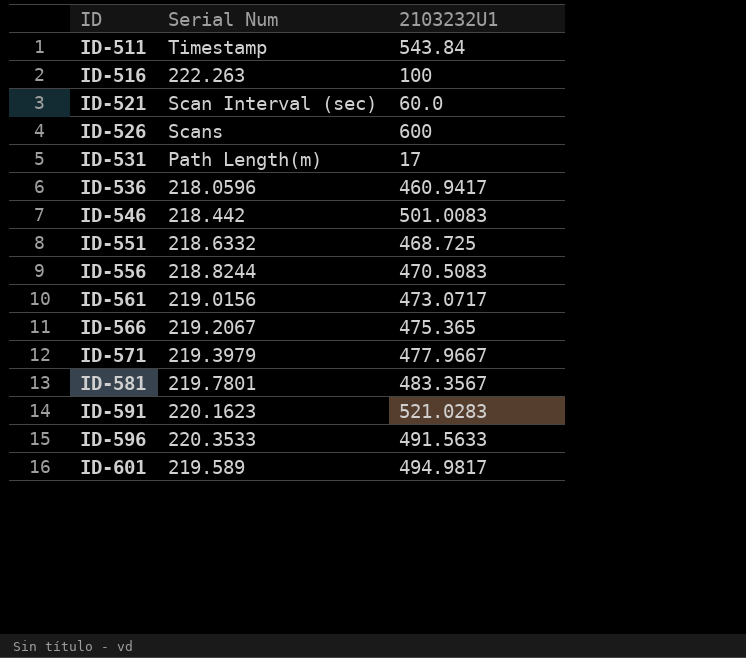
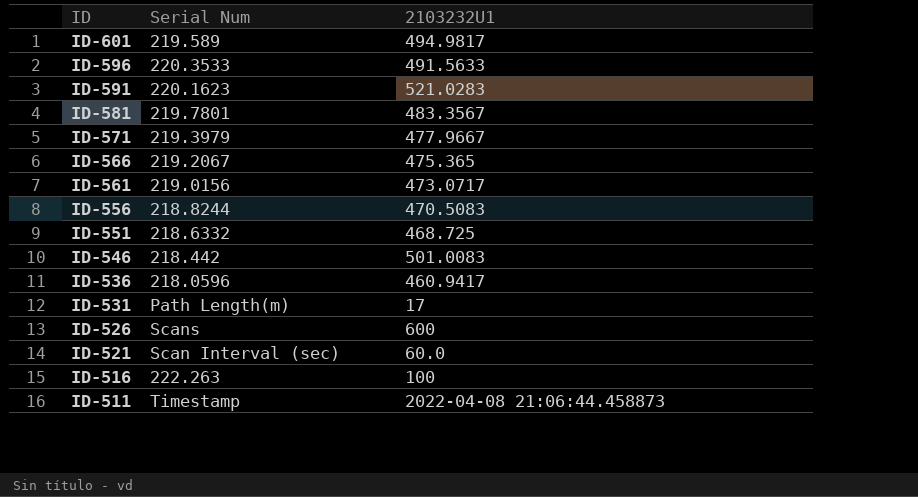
row order: ID ascending -> ID descending
ID-511 | 2103232U1: 543.84 -> 2022-04-08 21:06:44.458873

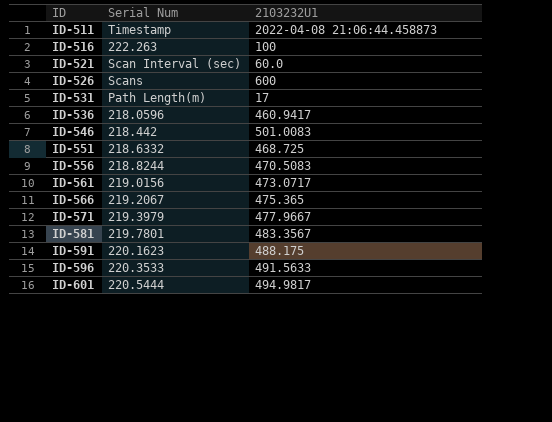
row order: ID descending -> ID ascending
ID-591 | 2103232U1: 521.0283 -> 488.175
ID-601 | Serial Num: 219.589 -> 220.5444

